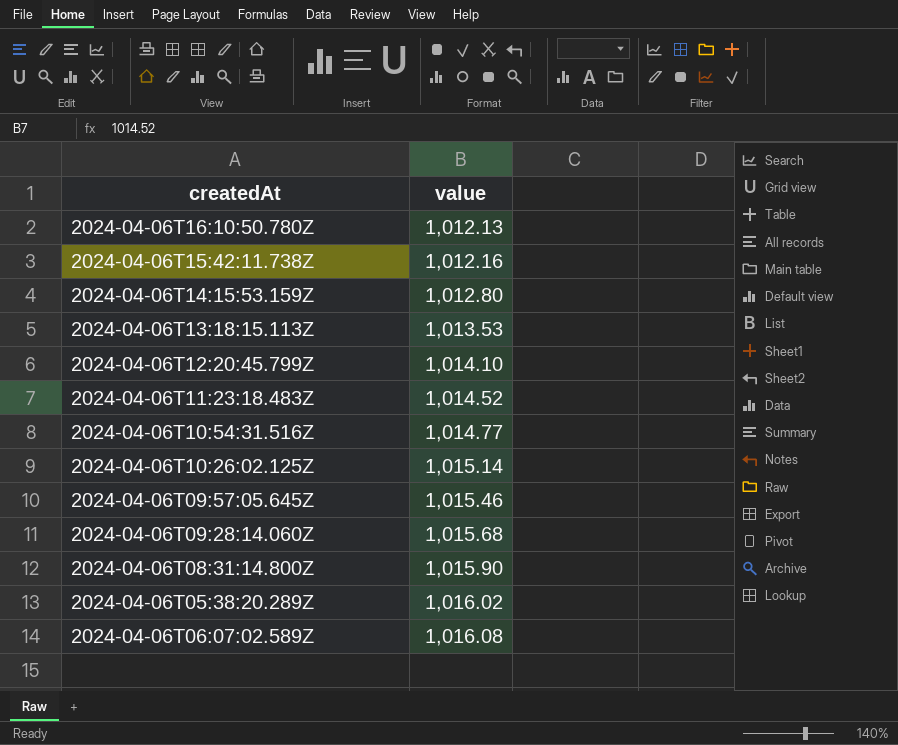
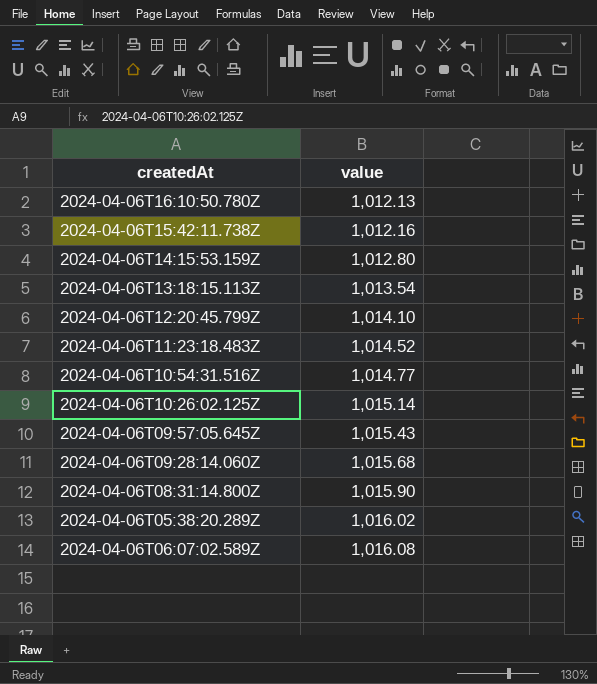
2024-04-06T13:18:15.113Z | value: 1,013.53 -> 1,013.54
2024-04-06T09:57:05.645Z | value: 1,015.46 -> 1,015.43

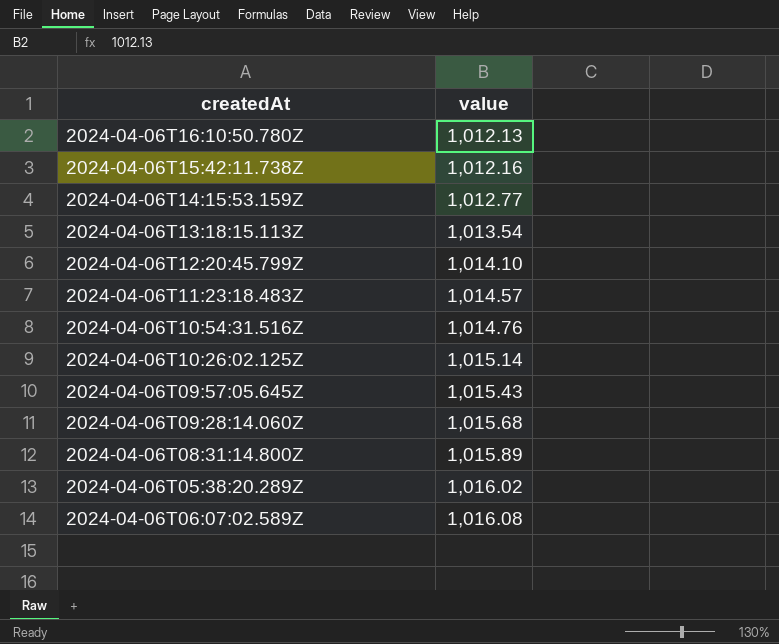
2024-04-06T14:15:53.159Z | value: 1,012.80 -> 1,012.77
2024-04-06T11:23:18.483Z | value: 1,014.52 -> 1,014.57
2024-04-06T10:54:31.516Z | value: 1,014.77 -> 1,014.76
2024-04-06T08:31:14.800Z | value: 1,015.90 -> 1,015.89

